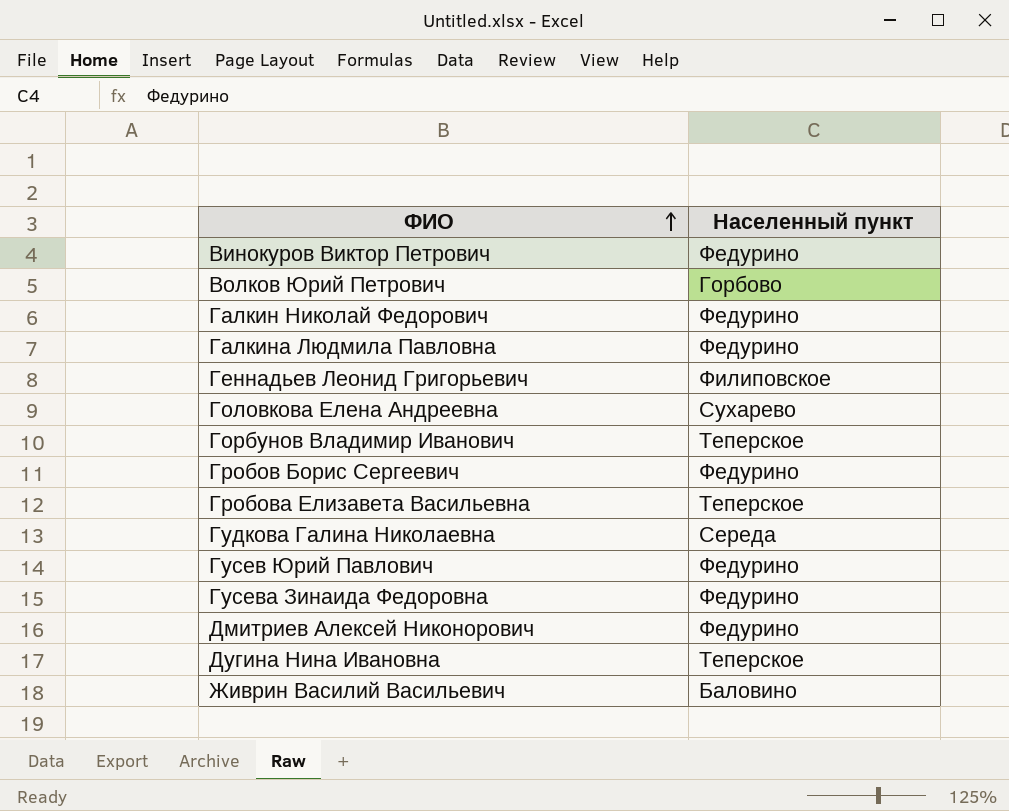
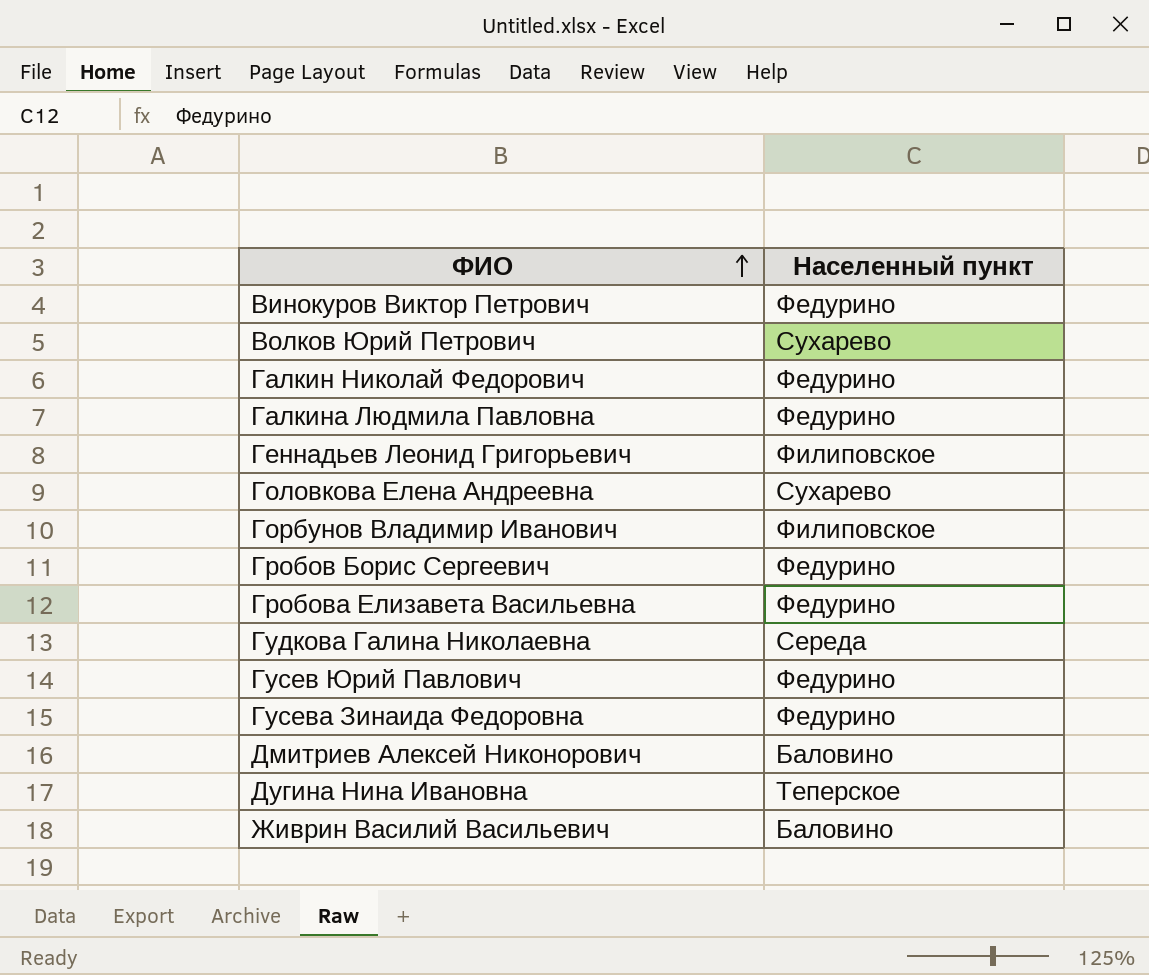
Волков Юрий Петрович | Населенный пункт: Горбово -> Сухарево
Горбунов Владимир Иванович | Населенный пункт: Теперское -> Филиповское
Гробова Елизавета Васильевна | Населенный пункт: Теперское -> Федурино
Дмитриев Алексей Никонорович | Населенный пункт: Федурино -> Баловино

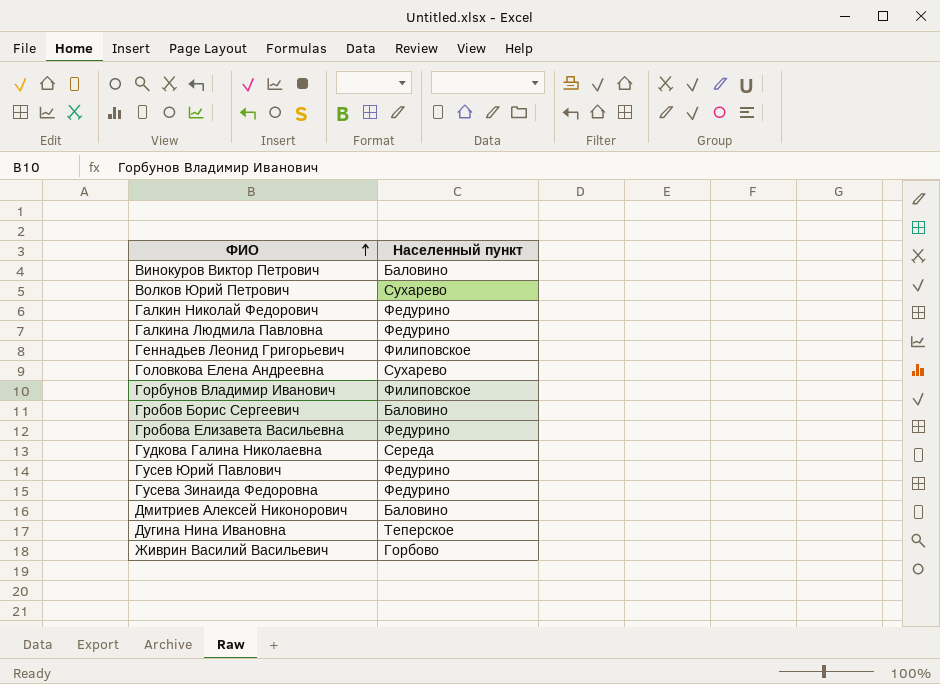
Винокуров Виктор Петрович | Населенный пункт: Федурино -> Баловино
Гробов Борис Сергеевич | Населенный пункт: Федурино -> Баловино
Живрин Василий Васильевич | Населенный пункт: Баловино -> Горбово

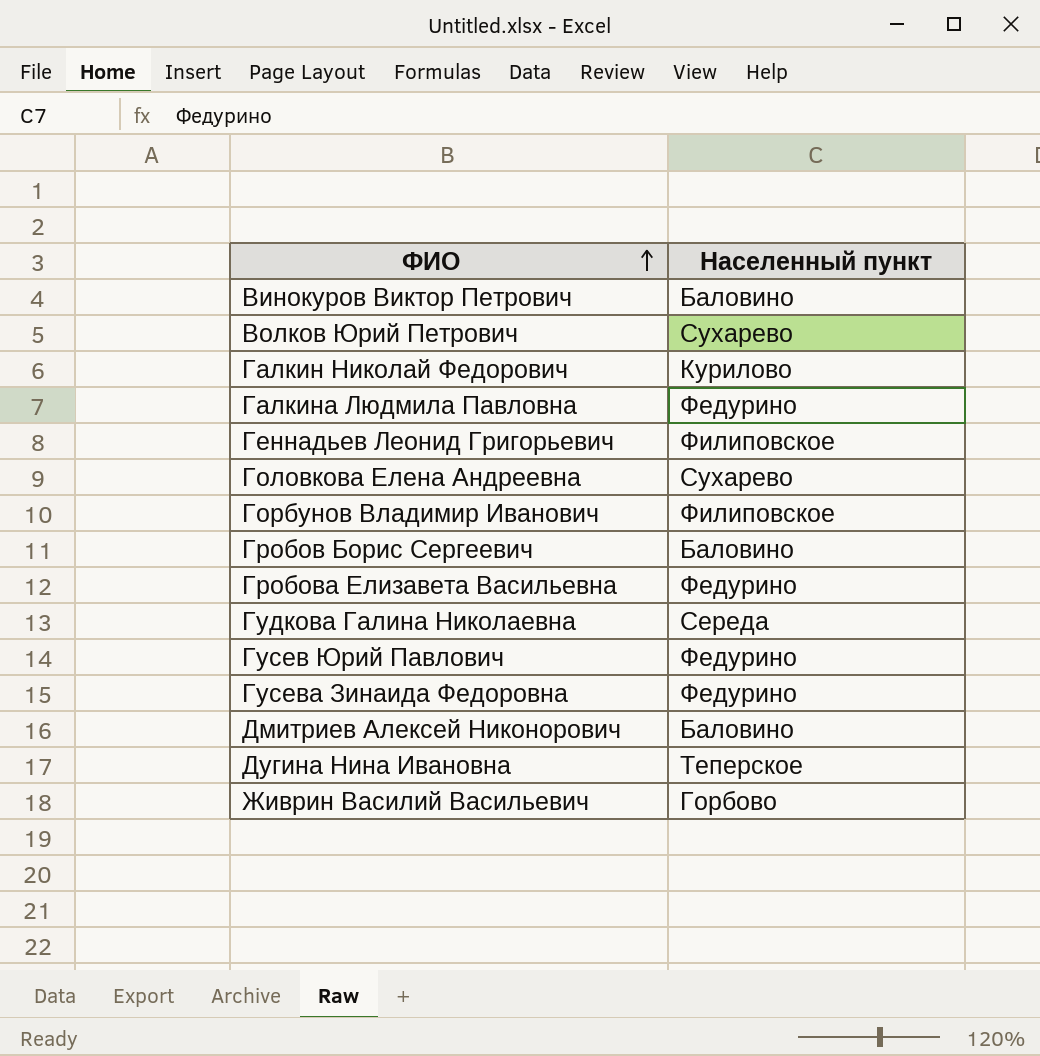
Галкин Николай Федорович | Населенный пункт: Федурино -> Курилово

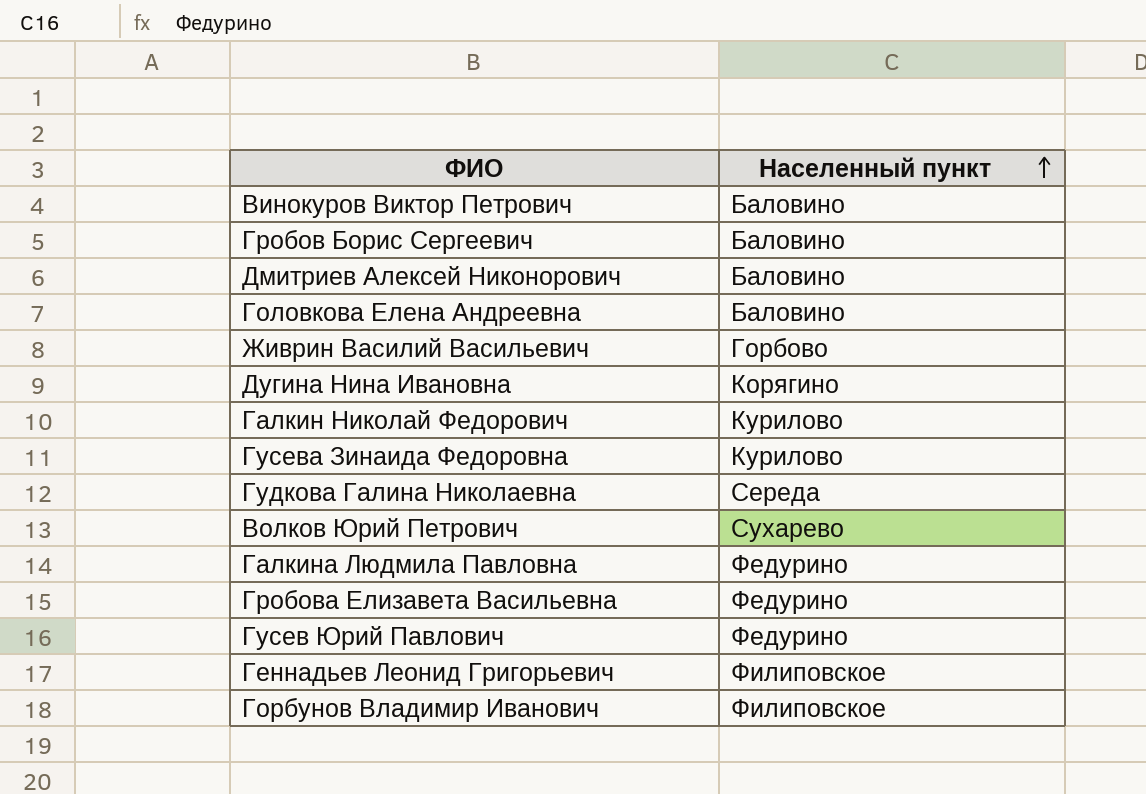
row order: ФИО ascending -> Населенный пункт ascending
Головкова Елена Андреевна | Населенный пункт: Сухарево -> Баловино
Дугина Нина Ивановна | Населенный пункт: Теперское -> Корягино
Гусева Зинаида Федоровна | Населенный пункт: Федурино -> Курилово

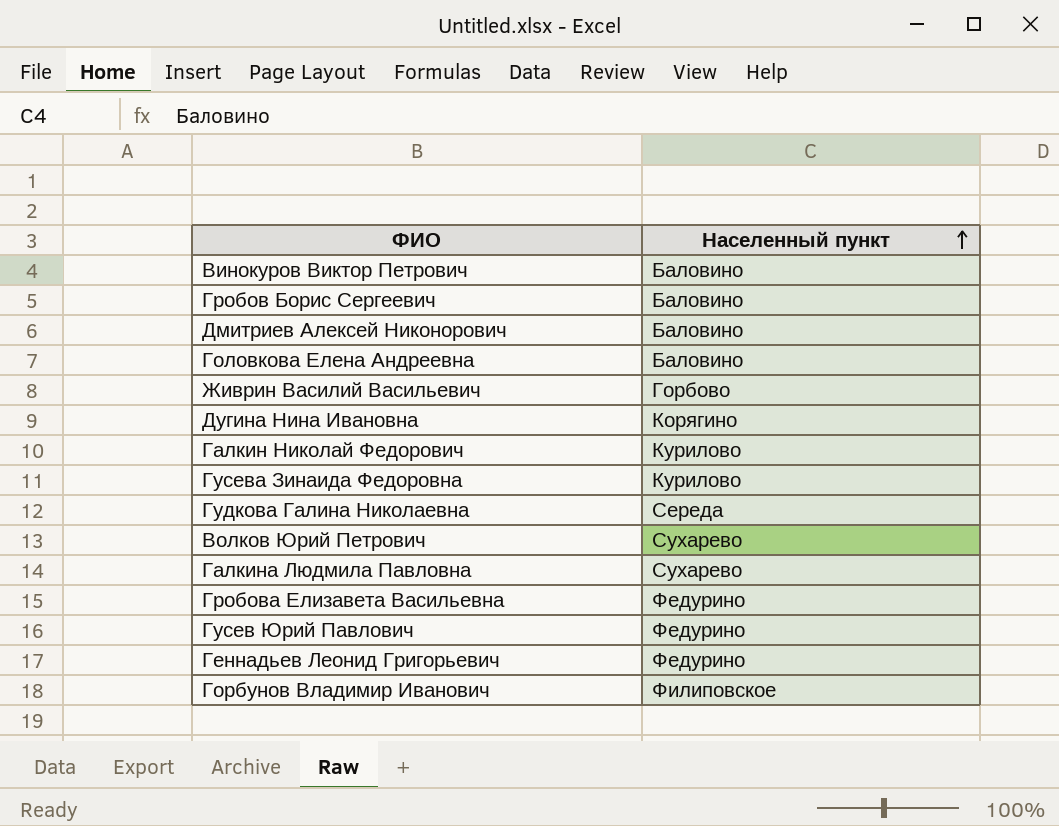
Галкина Людмила Павловна | Населенный пункт: Федурино -> Сухарево
Геннадьев Леонид Григорьевич | Населенный пункт: Филиповское -> Федурино

